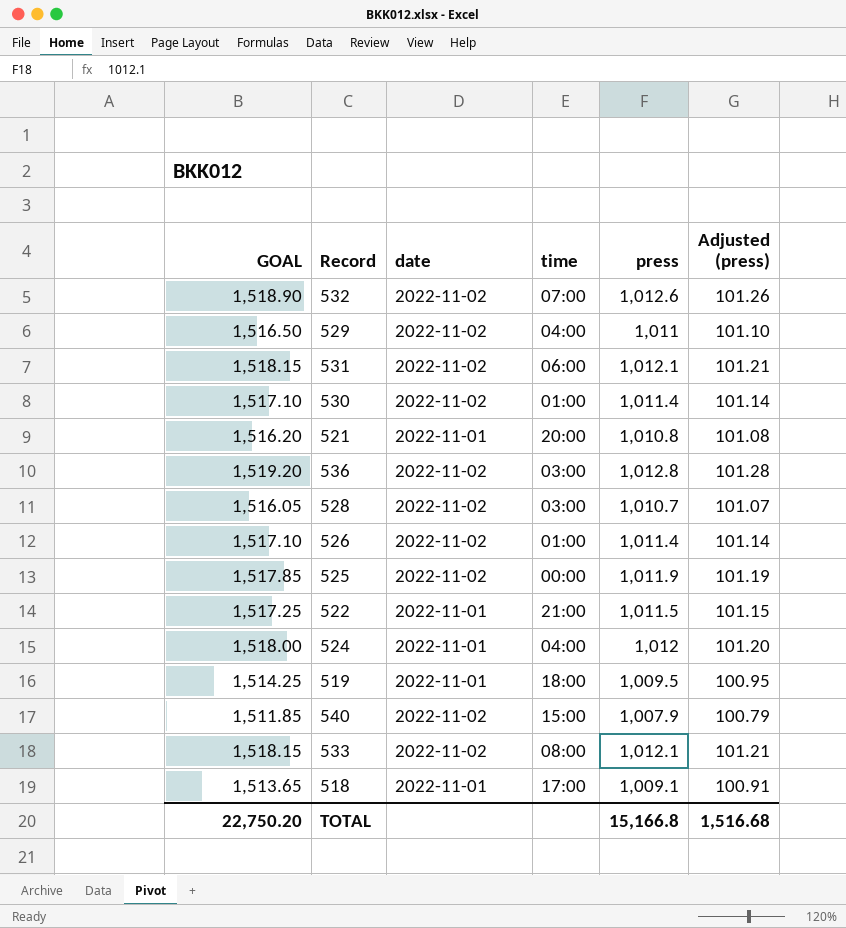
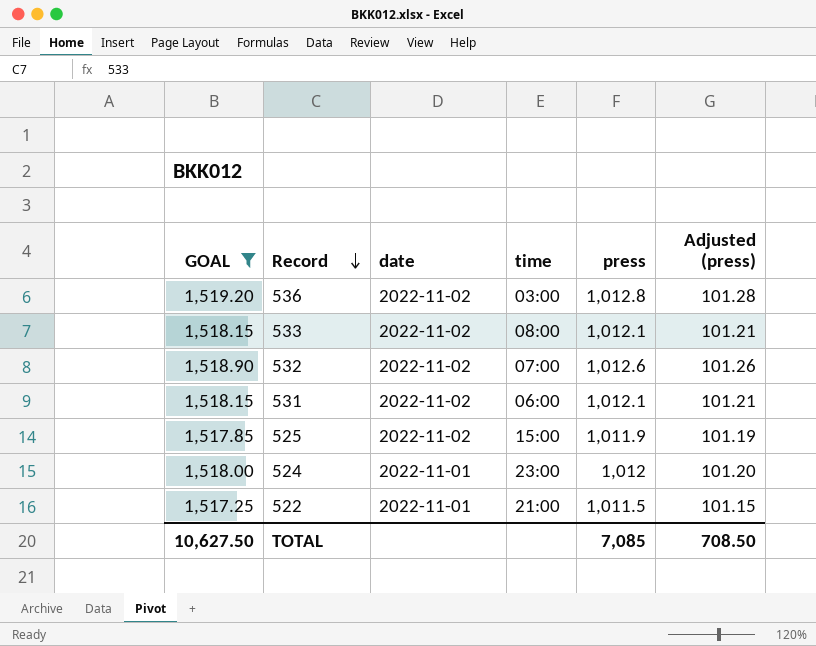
filter: none -> GOAL >= 1,517.25
row order: none -> Record descending
525 | time: 00:00 -> 15:00
524 | time: 04:00 -> 23:00
TOTAL | GOAL: 22,750.20 -> 10,627.50
TOTAL | press: 15,166.8 -> 7,085
TOTAL | Adjusted (press): 1,516.68 -> 708.50

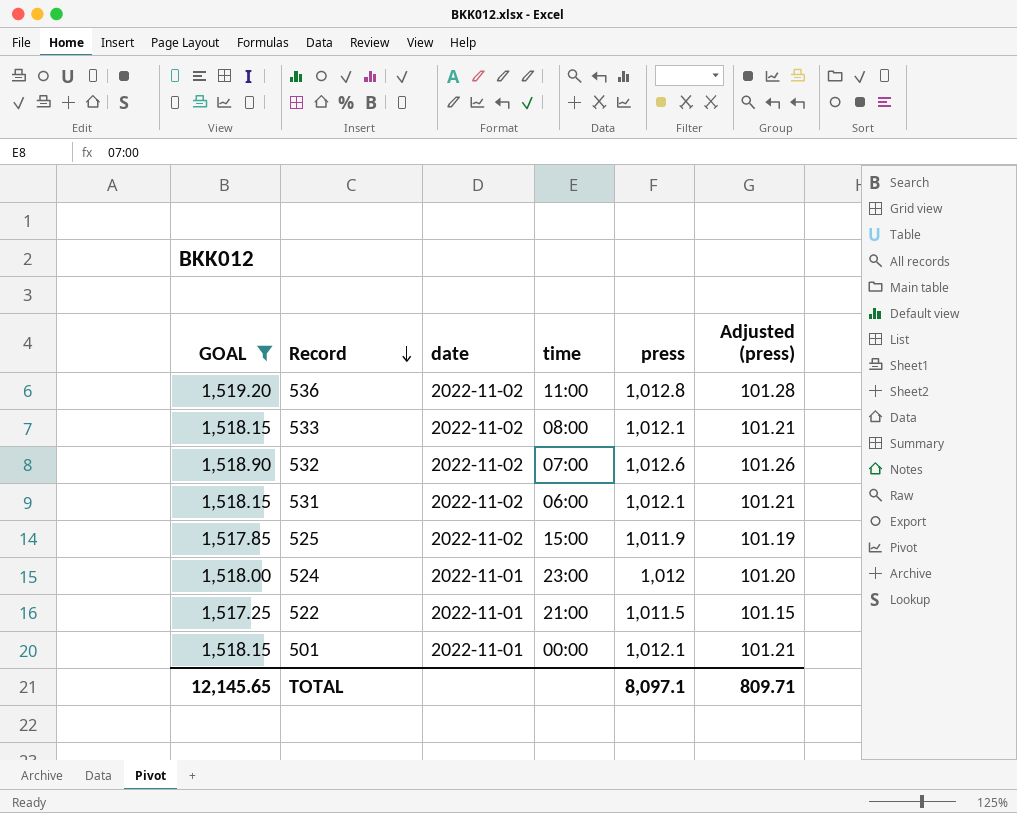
536 | time: 03:00 -> 11:00
row 501: none -> 1,518.15 | 2022-11-01 | 00:00 | 1,012.1 | 101.21
TOTAL | GOAL: 10,627.50 -> 12,145.65
TOTAL | press: 7,085 -> 8,097.1
TOTAL | Adjusted (press): 708.50 -> 809.71

